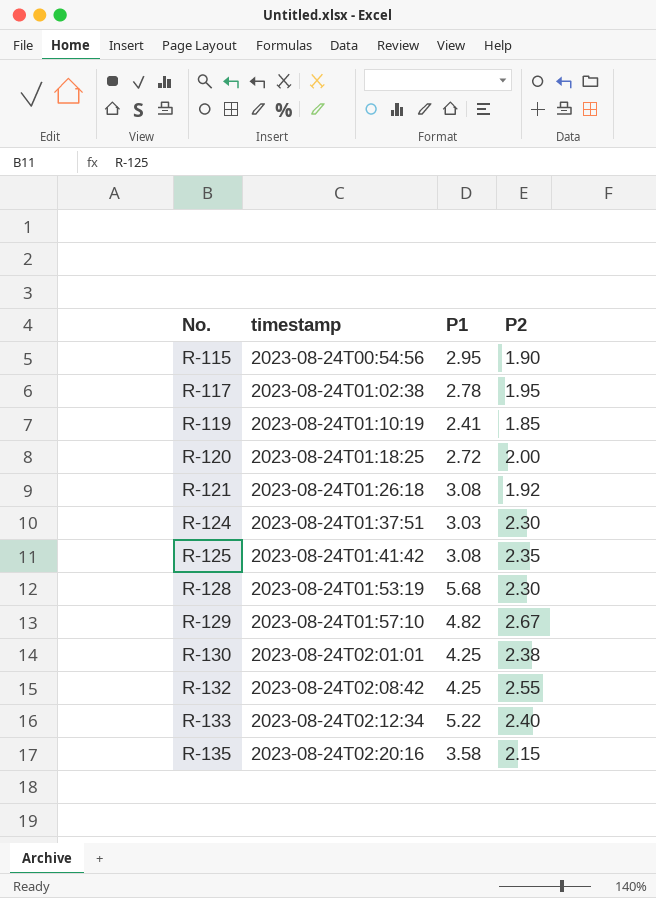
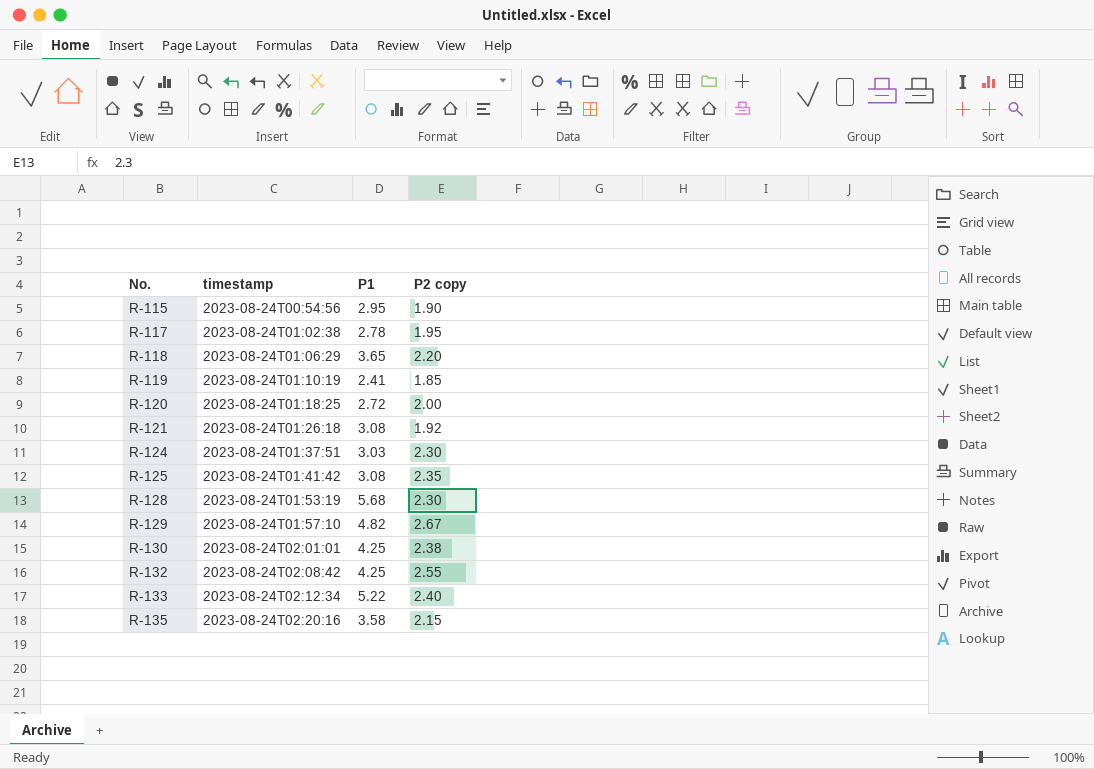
column name: P2 -> P2 copy
row R-118: none -> 2023-08-24T01:06:29 | 3.65 | 2.20

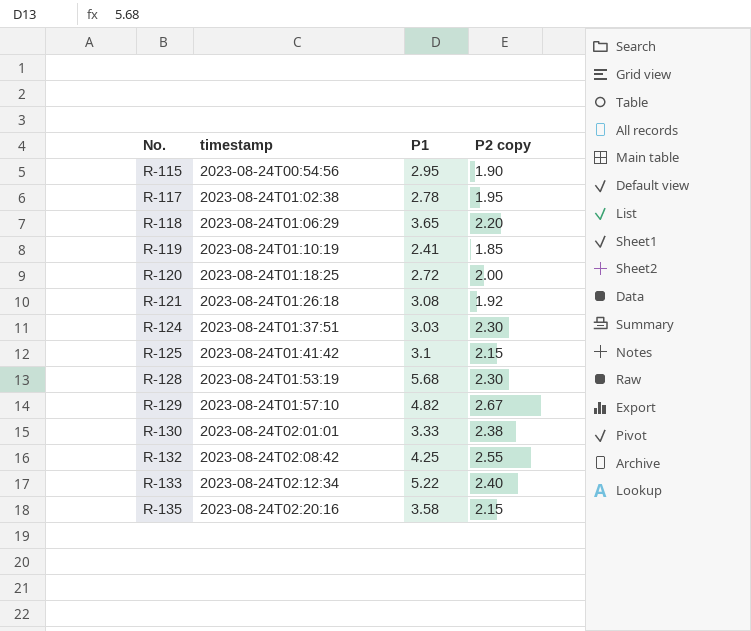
R-125 | P1: 3.08 -> 3.1
R-125 | P2 copy: 2.35 -> 2.15
R-130 | P1: 4.25 -> 3.33

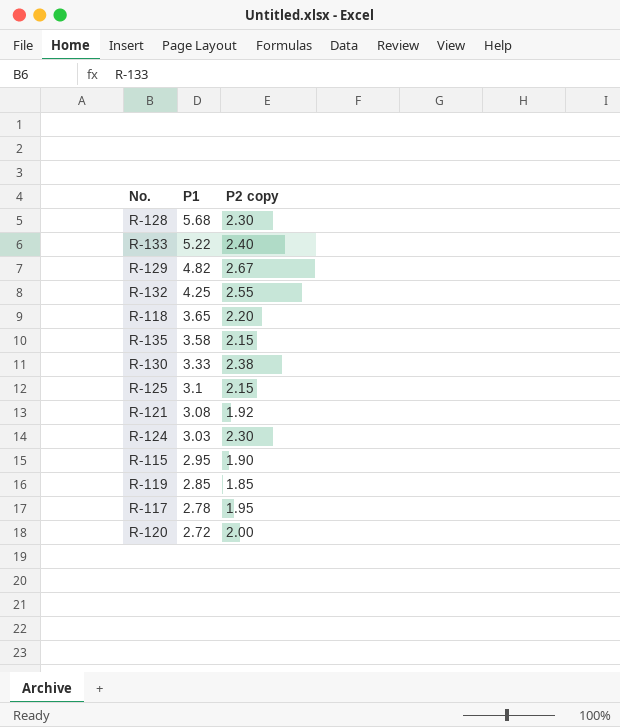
row order: No. ascending -> P1 descending
column timestamp | position: 2 -> none
R-119 | P1: 2.41 -> 2.85

